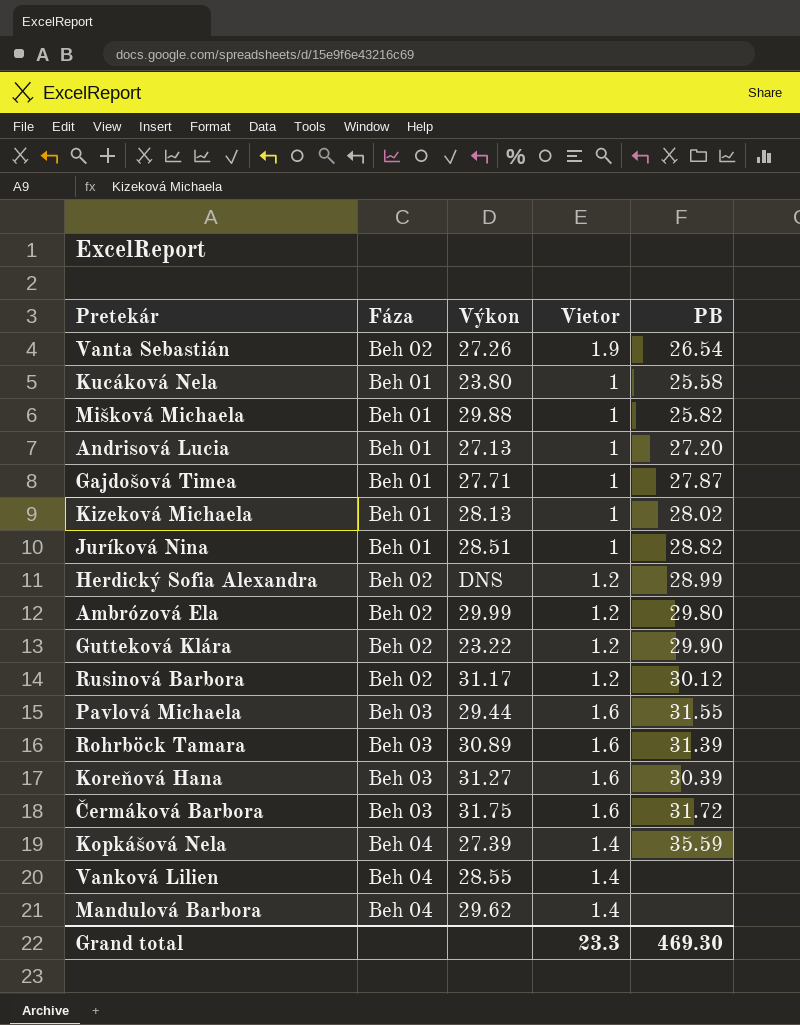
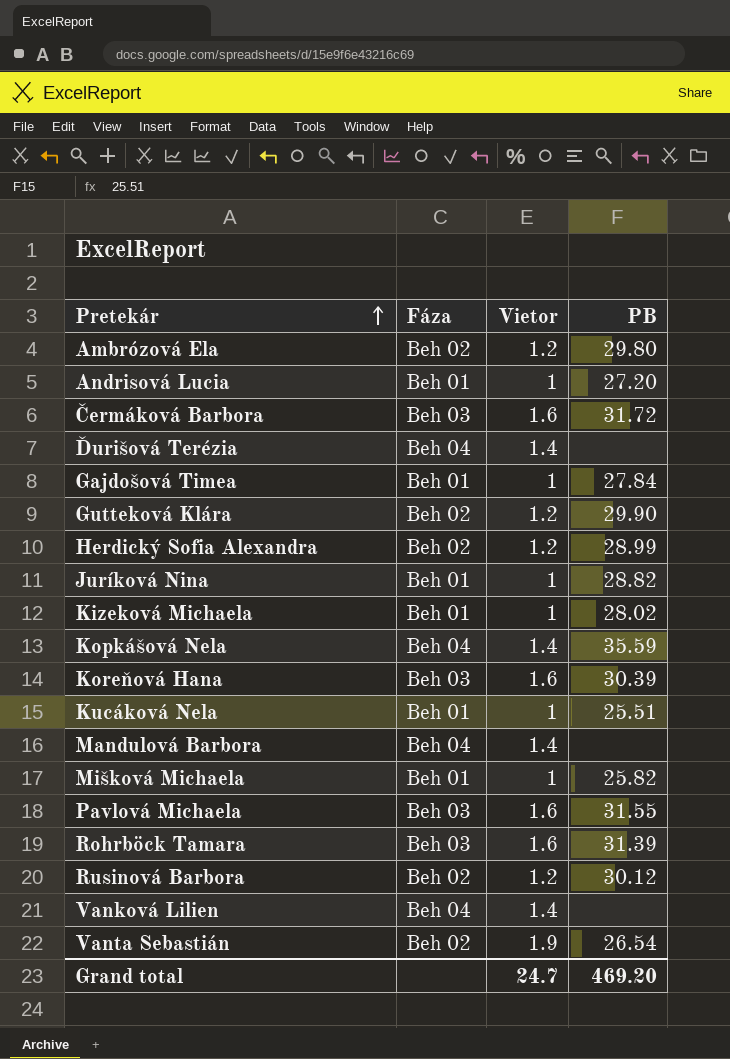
row order: none -> Pretekár ascending
column Výkon | position: 3 -> none
row Ďurišová Terézia: none -> Beh 04 | 1.4 | none
Gajdošová Timea | PB: 27.87 -> 27.84
Kucáková Nela | PB: 25.58 -> 25.51
Grand total | Vietor: 23.3 -> 24.7
Grand total | PB: 469.30 -> 469.20

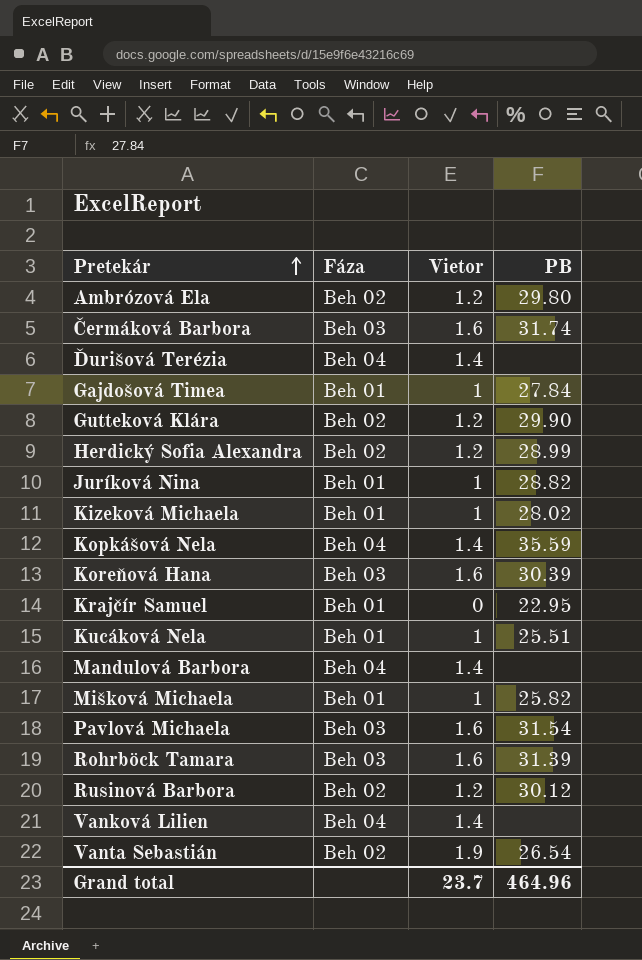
row Andrisová Lucia: Beh 01 | 1 | 27.20 -> none
Čermáková Barbora | PB: 31.72 -> 31.74
row Krajčír Samuel: none -> Beh 01 | 0 | 22.95
Pavlová Michaela | PB: 31.55 -> 31.54
Grand total | Vietor: 24.7 -> 23.7
Grand total | PB: 469.20 -> 464.96

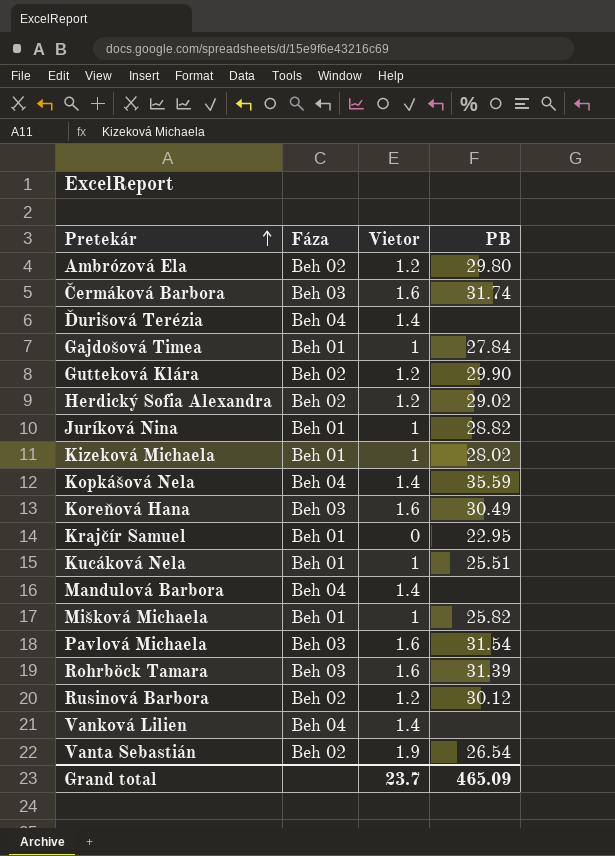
Herdický Sofia Alexandra | PB: 28.99 -> 29.02
Koreňová Hana | PB: 30.39 -> 30.49
Grand total | PB: 464.96 -> 465.09

